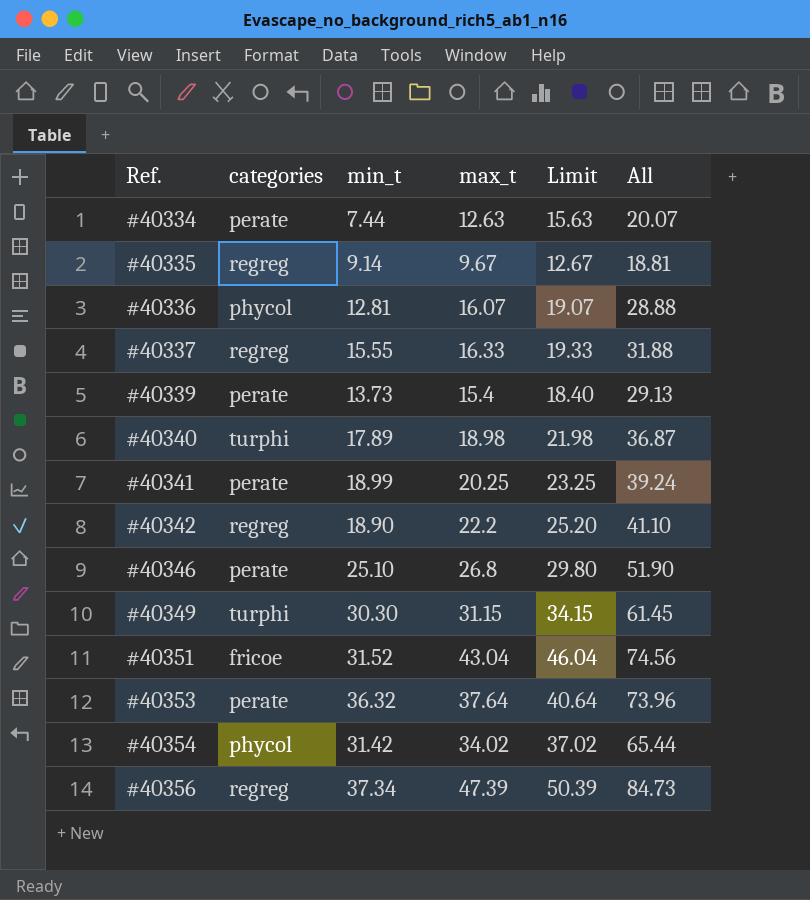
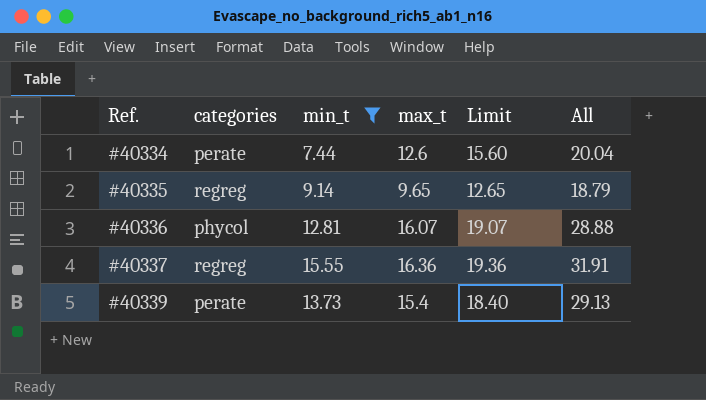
filter: none -> min_t <= 15.55
#40334 | max_t: 12.63 -> 12.6
#40334 | Limit: 15.63 -> 15.60
#40334 | All: 20.07 -> 20.04
#40335 | max_t: 9.67 -> 9.65
#40335 | Limit: 12.67 -> 12.65
#40335 | All: 18.81 -> 18.79
#40337 | max_t: 16.33 -> 16.36
#40337 | Limit: 19.33 -> 19.36
#40337 | All: 31.88 -> 31.91

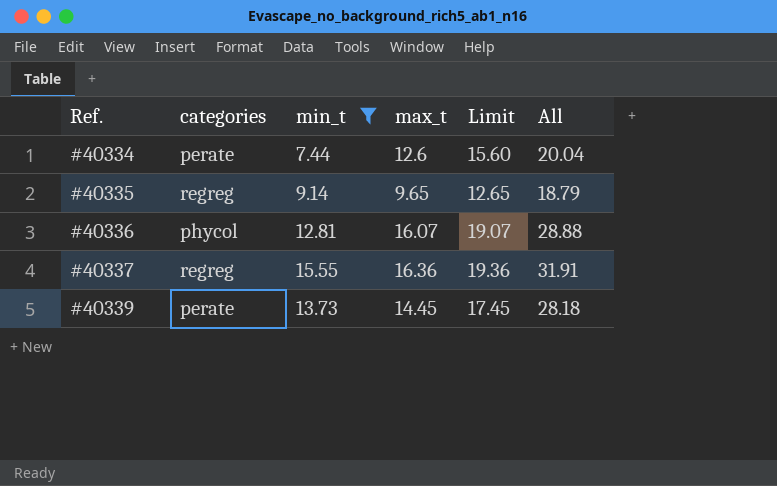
#40339 | max_t: 15.4 -> 14.45
#40339 | Limit: 18.40 -> 17.45
#40339 | All: 29.13 -> 28.18

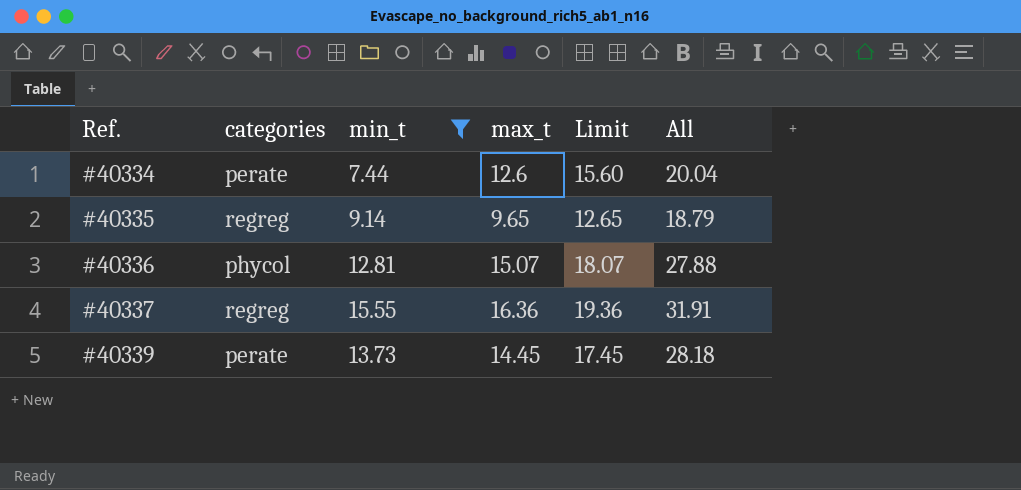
#40336 | max_t: 16.07 -> 15.07
#40336 | Limit: 19.07 -> 18.07
#40336 | All: 28.88 -> 27.88

